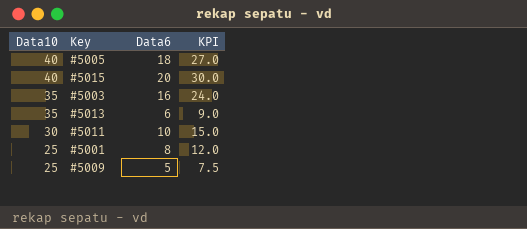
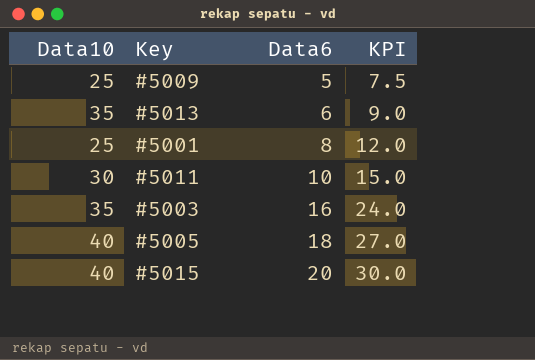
row order: Data10 descending -> Data6 ascending

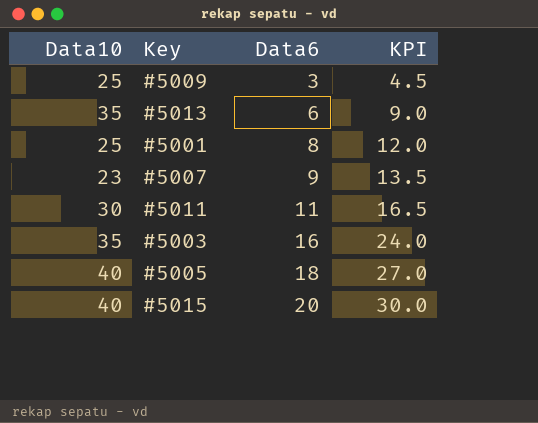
#5009 | Data6: 5 -> 3
#5009 | KPI: 7.5 -> 4.5
row #5007: none -> 23 | 9 | 13.5
#5011 | Data6: 10 -> 11
#5011 | KPI: 15.0 -> 16.5

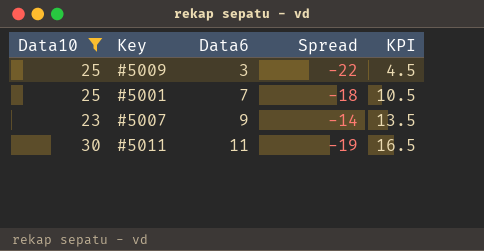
filter: none -> Data10 <= 30
column Spread | formula: none -> [Data6] - [Data10]
#5001 | Data6: 8 -> 7
#5001 | KPI: 12.0 -> 10.5

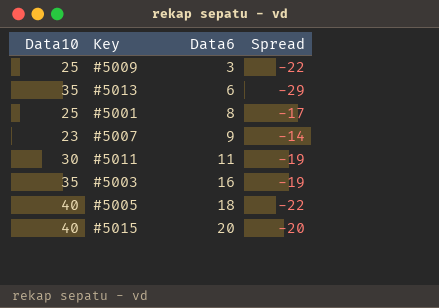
filter: Data10 <= 30 -> none
column KPI | formula: [Data6] * 1.5 -> none
#5001 | Data6: 7 -> 8
#5001 | Spread: -18 -> -17

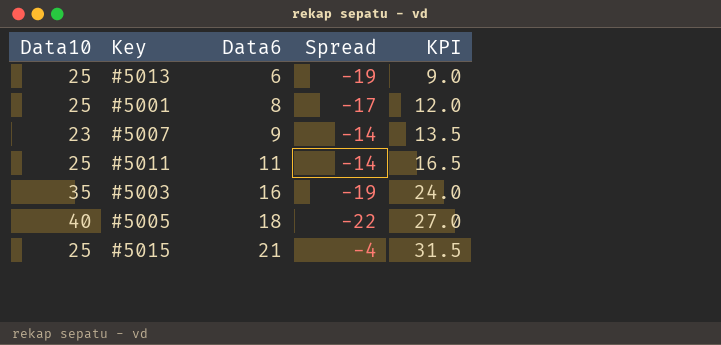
column KPI | formula: none -> [Data6] * 1.5
row #5009: 25 | 3 | -22 -> none
#5013 | Data10: 35 -> 25
#5013 | Spread: -29 -> -19
#5011 | Data10: 30 -> 25
#5011 | Spread: -19 -> -14
#5015 | Data10: 40 -> 25
#5015 | Data6: 20 -> 21
#5015 | Spread: -20 -> -4

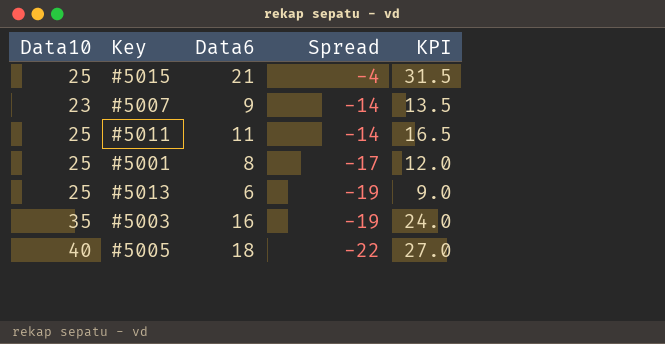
row order: Data6 ascending -> Spread descending

